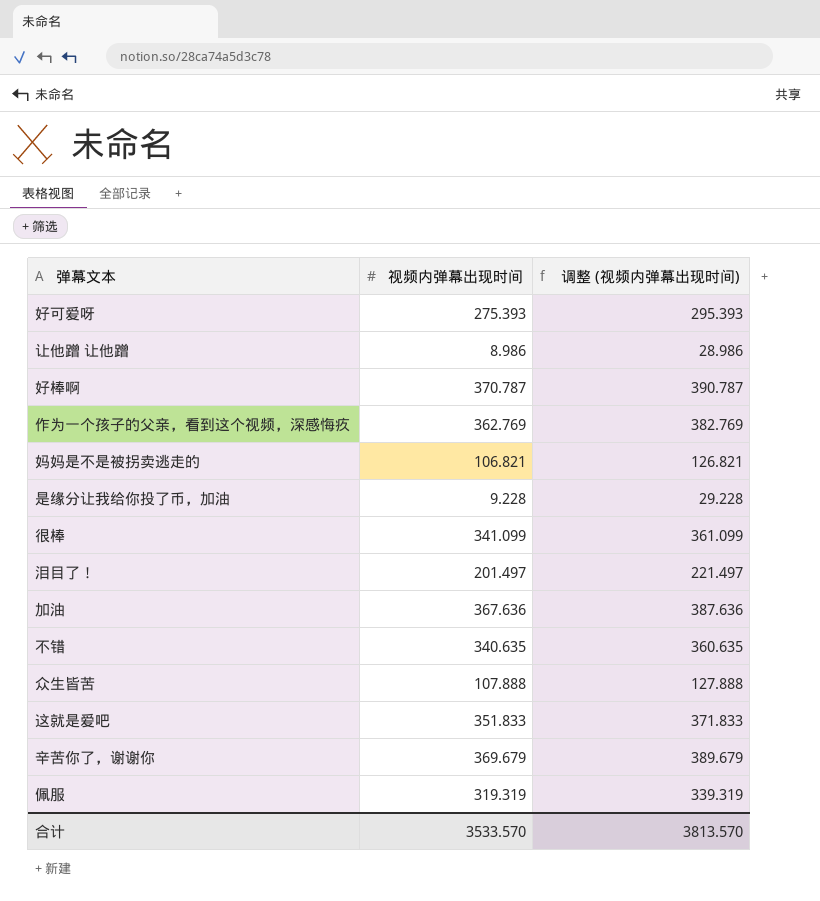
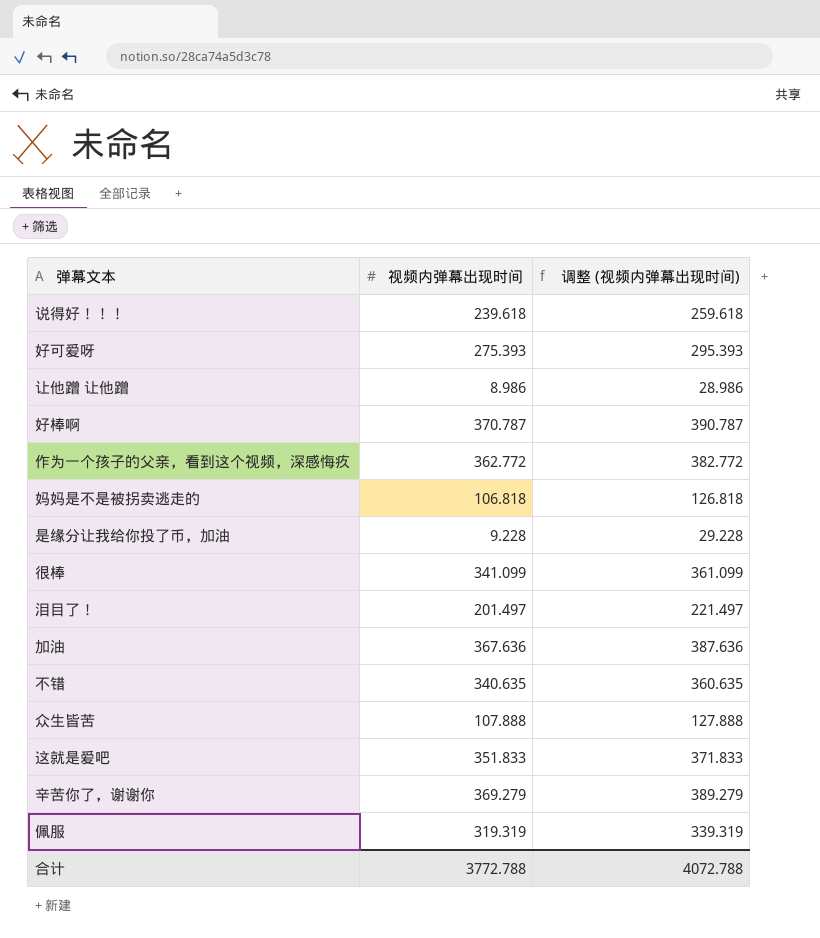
row 说得好！！！: none -> 239.618 | 259.618
作为一个孩子的父亲，看到这个视频，深感悔疚 | 视频内弹幕出现时间: 362.769 -> 362.772
作为一个孩子的父亲，看到这个视频，深感悔疚 | 调整 (视频内弹幕出现时间): 382.769 -> 382.772
妈妈是不是被拐卖逃走的 | 视频内弹幕出现时间: 106.821 -> 106.818
妈妈是不是被拐卖逃走的 | 调整 (视频内弹幕出现时间): 126.821 -> 126.818
辛苦你了，谢谢你 | 视频内弹幕出现时间: 369.679 -> 369.279
辛苦你了，谢谢你 | 调整 (视频内弹幕出现时间): 389.679 -> 389.279
合计 | 视频内弹幕出现时间: 3533.570 -> 3772.788
合计 | 调整 (视频内弹幕出现时间): 3813.570 -> 4072.788

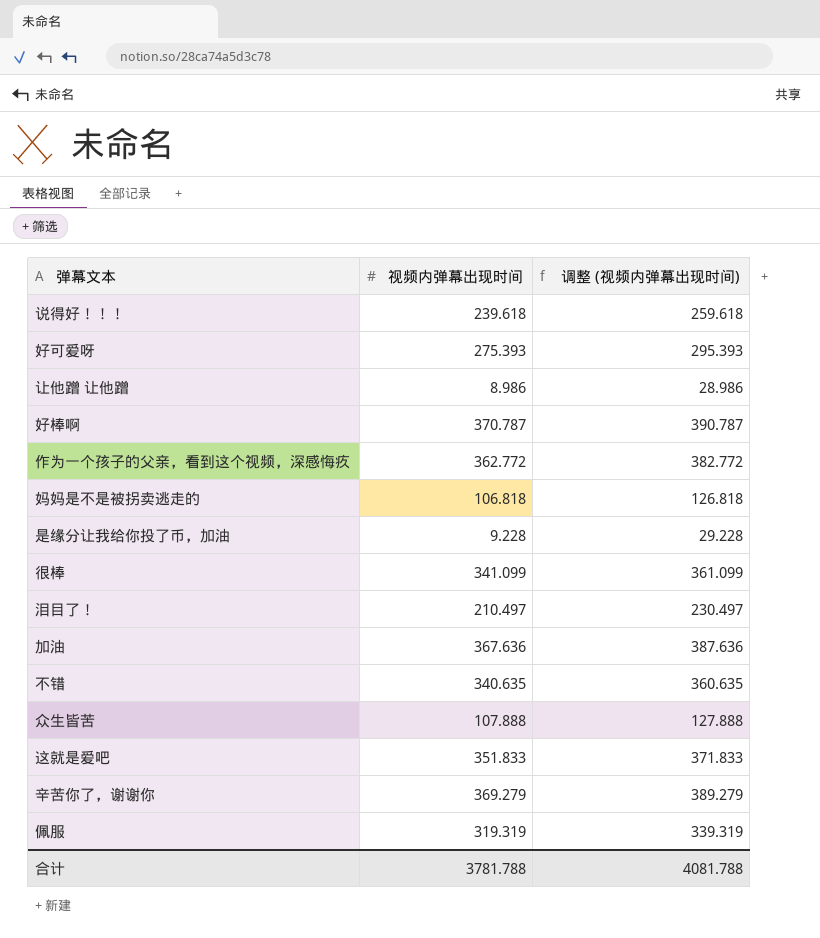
泪目了！ | 视频内弹幕出现时间: 201.497 -> 210.497
泪目了！ | 调整 (视频内弹幕出现时间): 221.497 -> 230.497
合计 | 视频内弹幕出现时间: 3772.788 -> 3781.788
合计 | 调整 (视频内弹幕出现时间): 4072.788 -> 4081.788

